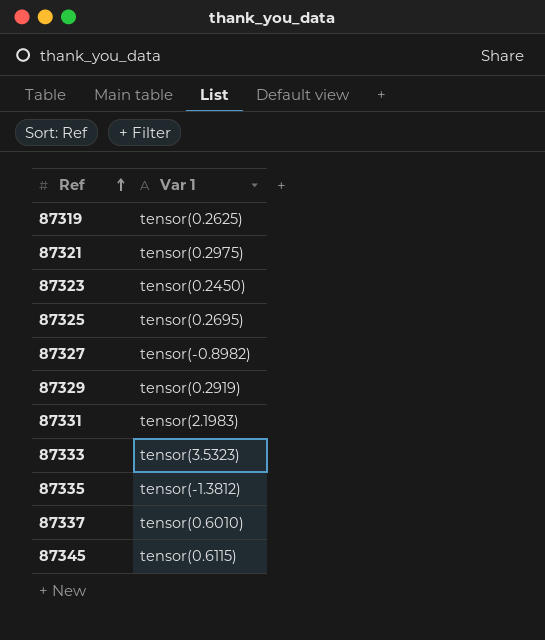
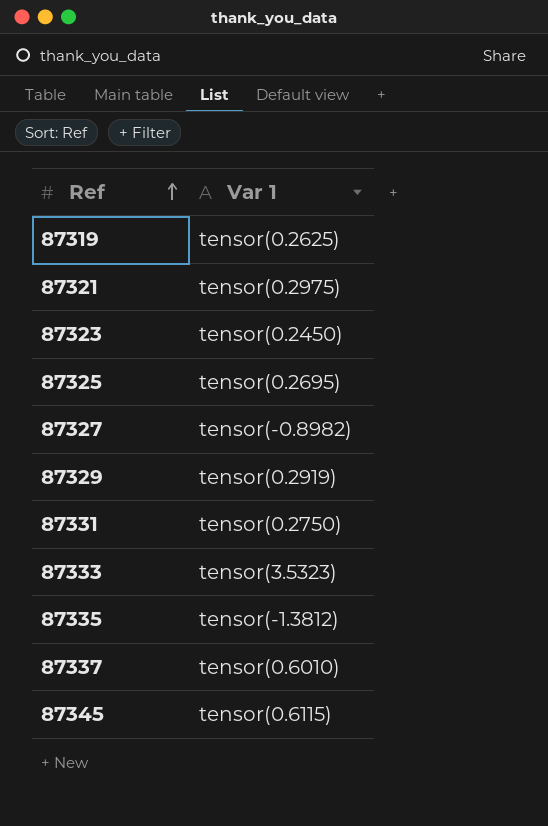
87331 | Var 1: tensor(2.1983) -> tensor(0.2750)

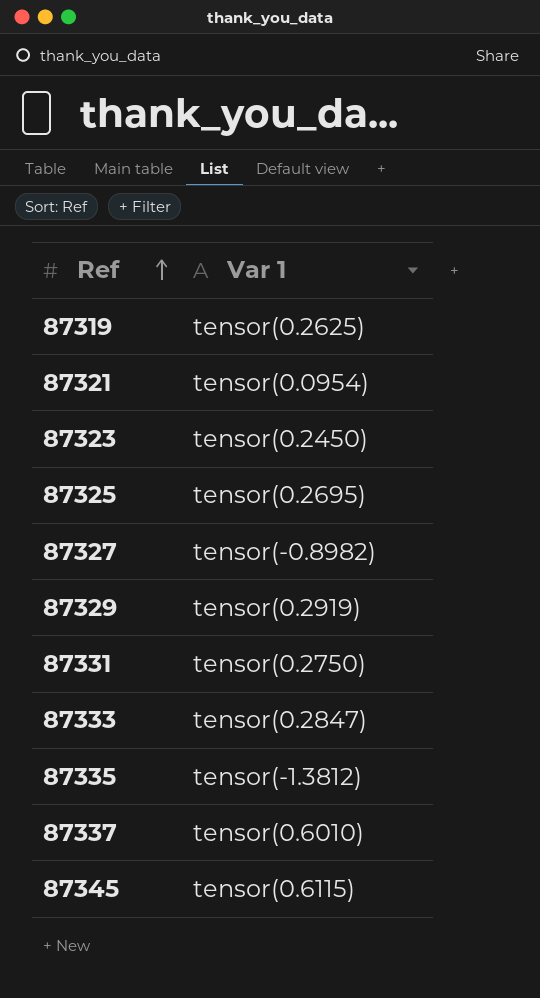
87321 | Var 1: tensor(0.2975) -> tensor(0.0954)
87333 | Var 1: tensor(3.5323) -> tensor(0.2847)

